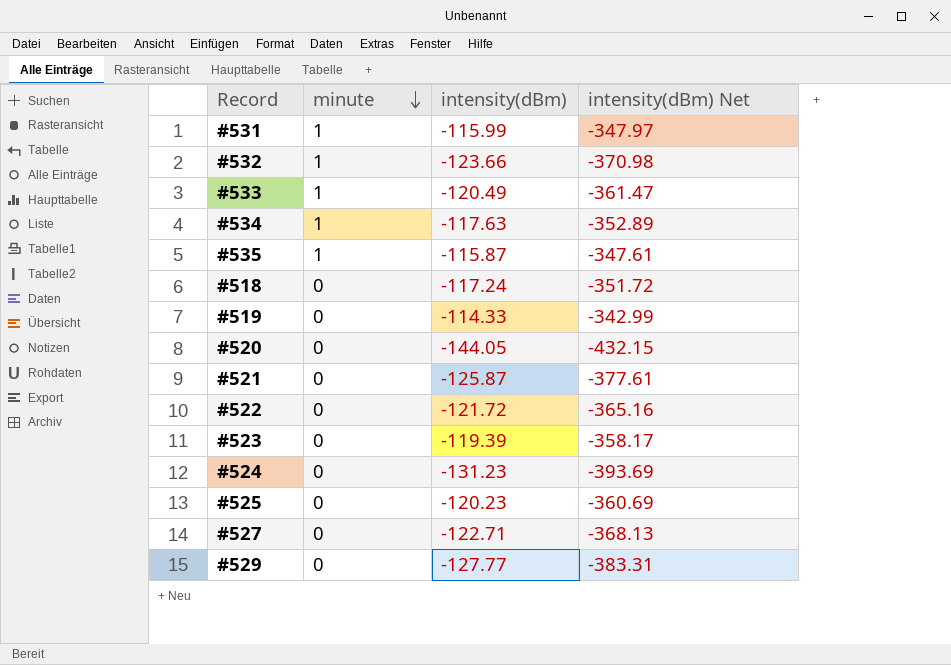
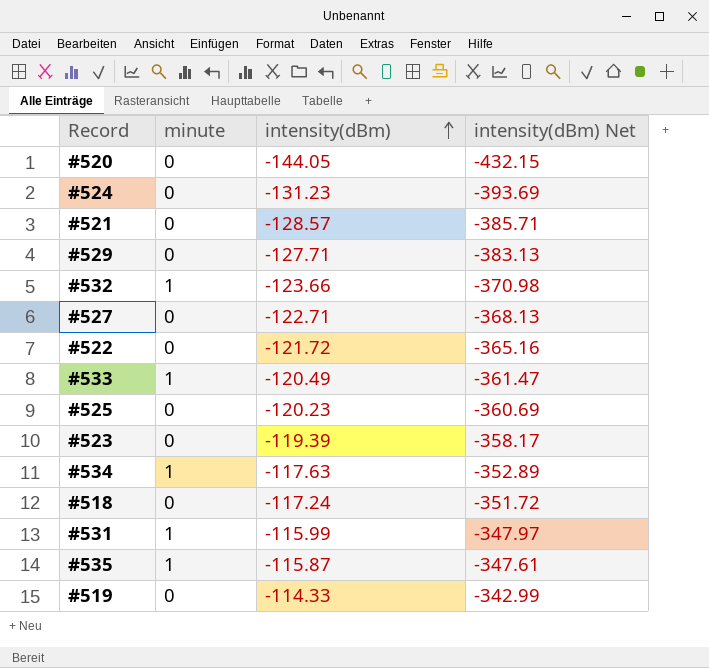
row order: minute descending -> intensity(dBm) ascending
#521 | intensity(dBm): -125.87 -> -128.57
#521 | intensity(dBm) Net: -377.61 -> -385.71
#529 | intensity(dBm): -127.77 -> -127.71
#529 | intensity(dBm) Net: -383.31 -> -383.13

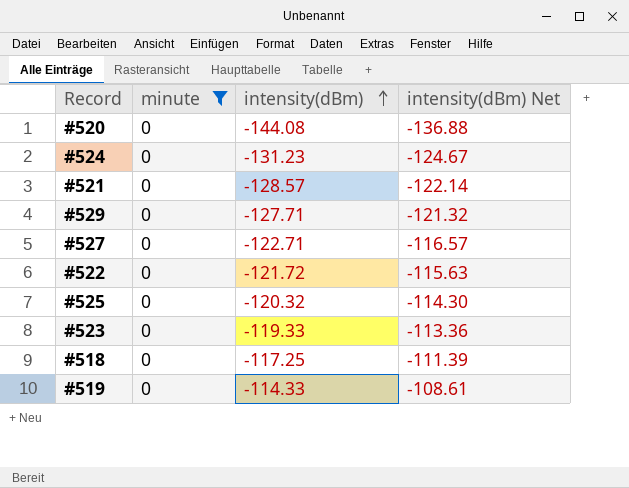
filter: none -> minute = 0
column intensity(dBm) Net | formula: [intensity(dBm)] * 3 -> [intensity(dBm)] * 0.95
#520 | intensity(dBm): -144.05 -> -144.08
#525 | intensity(dBm): -120.23 -> -120.32
#523 | intensity(dBm): -119.39 -> -119.33
#518 | intensity(dBm): -117.24 -> -117.25

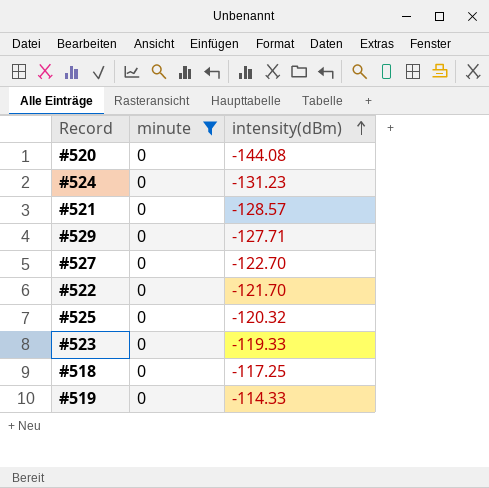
column intensity(dBm) Net | formula: [intensity(dBm)] * 0.95 -> none
#527 | intensity(dBm): -122.71 -> -122.70
#522 | intensity(dBm): -121.72 -> -121.70

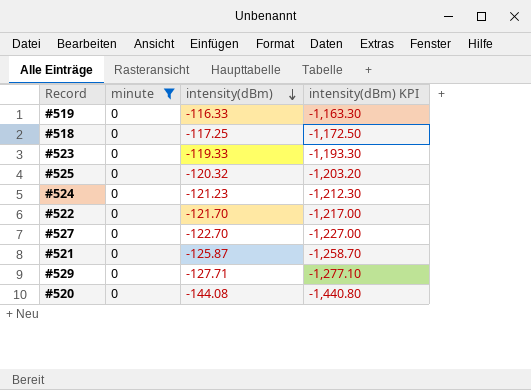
row order: intensity(dBm) ascending -> intensity(dBm) descending
column intensity(dBm) KPI | formula: none -> [intensity(dBm)] * 10
#519 | intensity(dBm): -114.33 -> -116.33
#524 | intensity(dBm): -131.23 -> -121.23
#521 | intensity(dBm): -128.57 -> -125.87

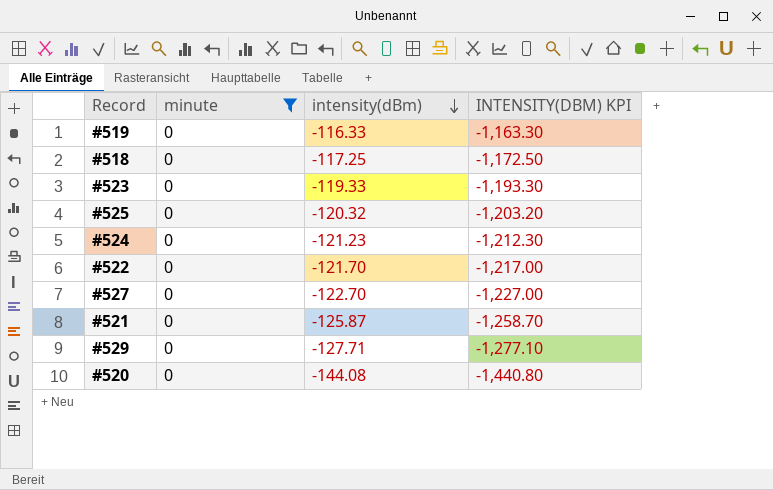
column name: intensity(dBm) KPI -> INTENSITY(DBM) KPI

